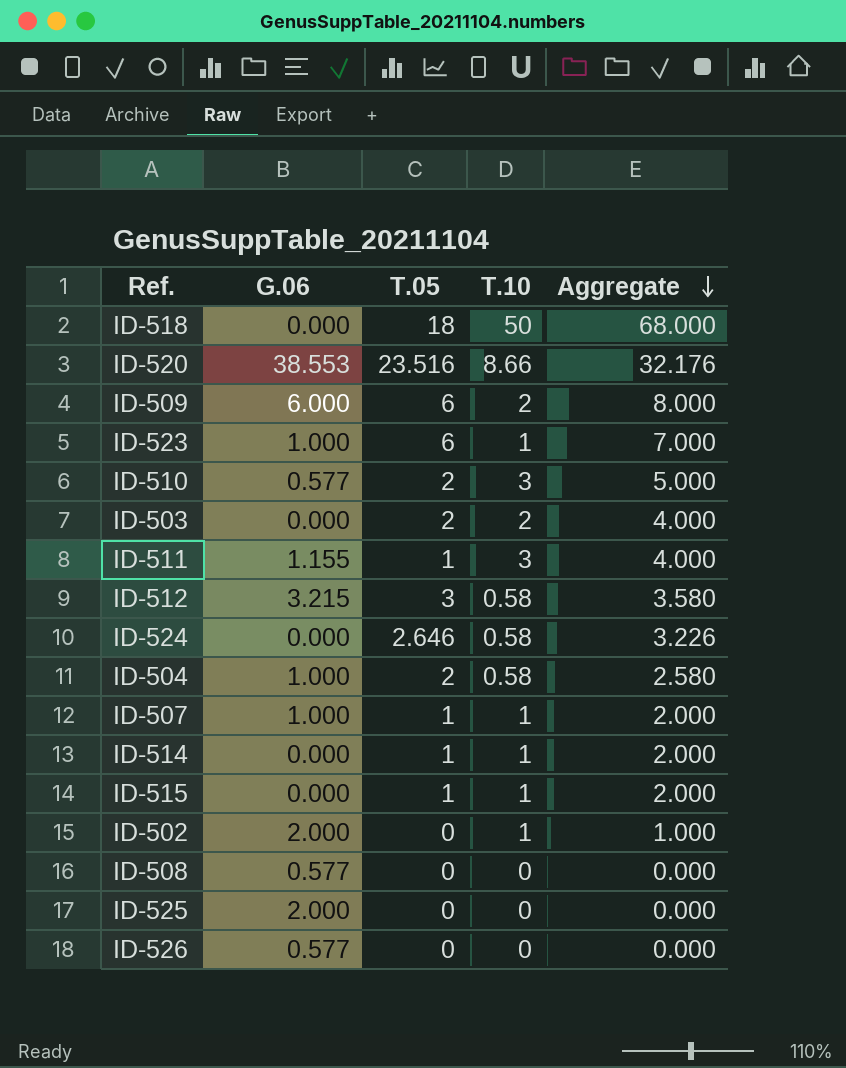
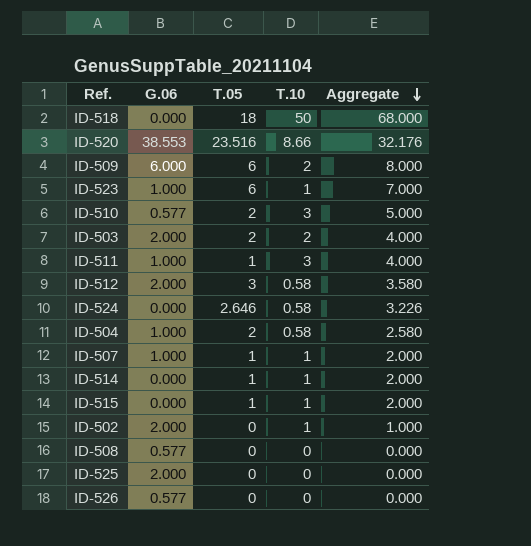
ID-503 | G.06: 0.000 -> 2.000
ID-511 | G.06: 1.155 -> 1.000
ID-512 | G.06: 3.215 -> 2.000

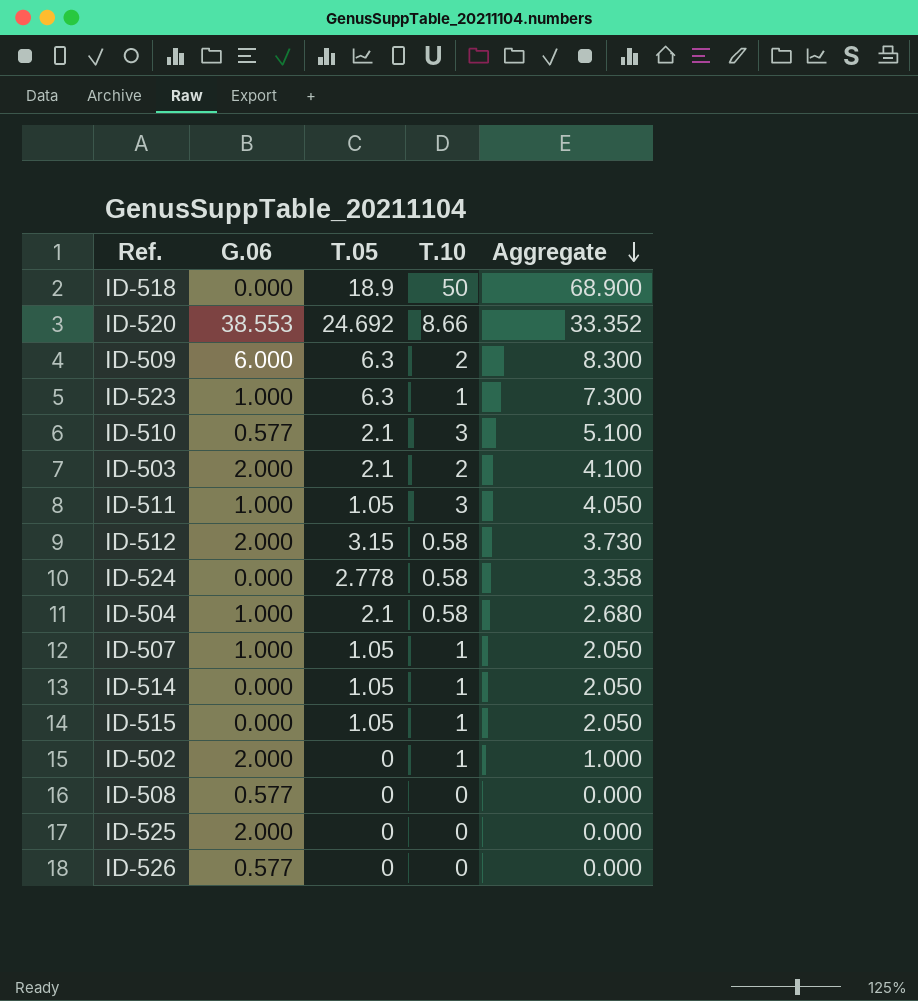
ID-518 | T.05: 18 -> 18.9
ID-518 | Aggregate: 68.000 -> 68.900
ID-520 | T.05: 23.516 -> 24.692
ID-520 | Aggregate: 32.176 -> 33.352
ID-509 | T.05: 6 -> 6.3
ID-509 | Aggregate: 8.000 -> 8.300
ID-523 | T.05: 6 -> 6.3
ID-523 | Aggregate: 7.000 -> 7.300
ID-510 | T.05: 2 -> 2.1
ID-510 | Aggregate: 5.000 -> 5.100
ID-503 | T.05: 2 -> 2.1
ID-503 | Aggregate: 4.000 -> 4.100
ID-511 | T.05: 1 -> 1.05
ID-511 | Aggregate: 4.000 -> 4.050
ID-512 | T.05: 3 -> 3.15
ID-512 | Aggregate: 3.580 -> 3.730
ID-524 | T.05: 2.646 -> 2.778
ID-524 | Aggregate: 3.226 -> 3.358
ID-504 | T.05: 2 -> 2.1
ID-504 | Aggregate: 2.580 -> 2.680
ID-507 | T.05: 1 -> 1.05
ID-507 | Aggregate: 2.000 -> 2.050
ID-514 | T.05: 1 -> 1.05
ID-514 | Aggregate: 2.000 -> 2.050
ID-515 | T.05: 1 -> 1.05
ID-515 | Aggregate: 2.000 -> 2.050

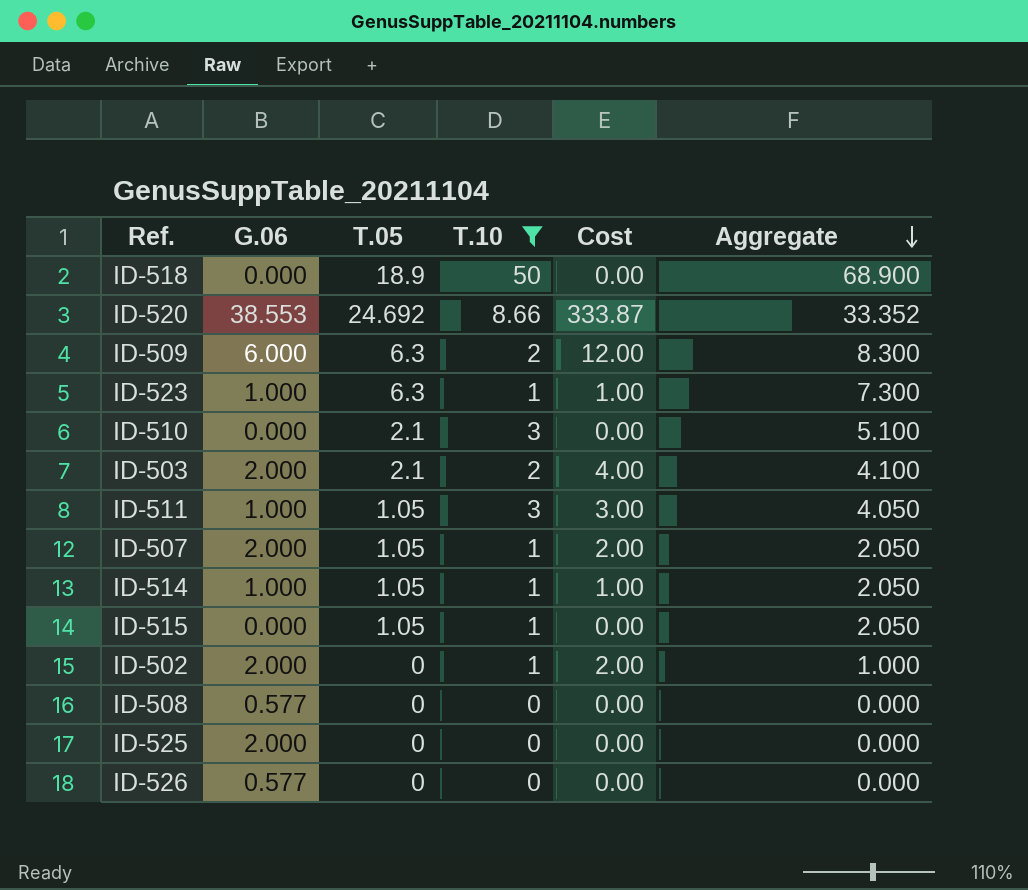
filter: none -> T.10 != 0.58
column Cost | formula: none -> [G.06] * [T.10]
ID-510 | G.06: 0.577 -> 0.000
ID-507 | G.06: 1.000 -> 2.000
ID-514 | G.06: 0.000 -> 1.000

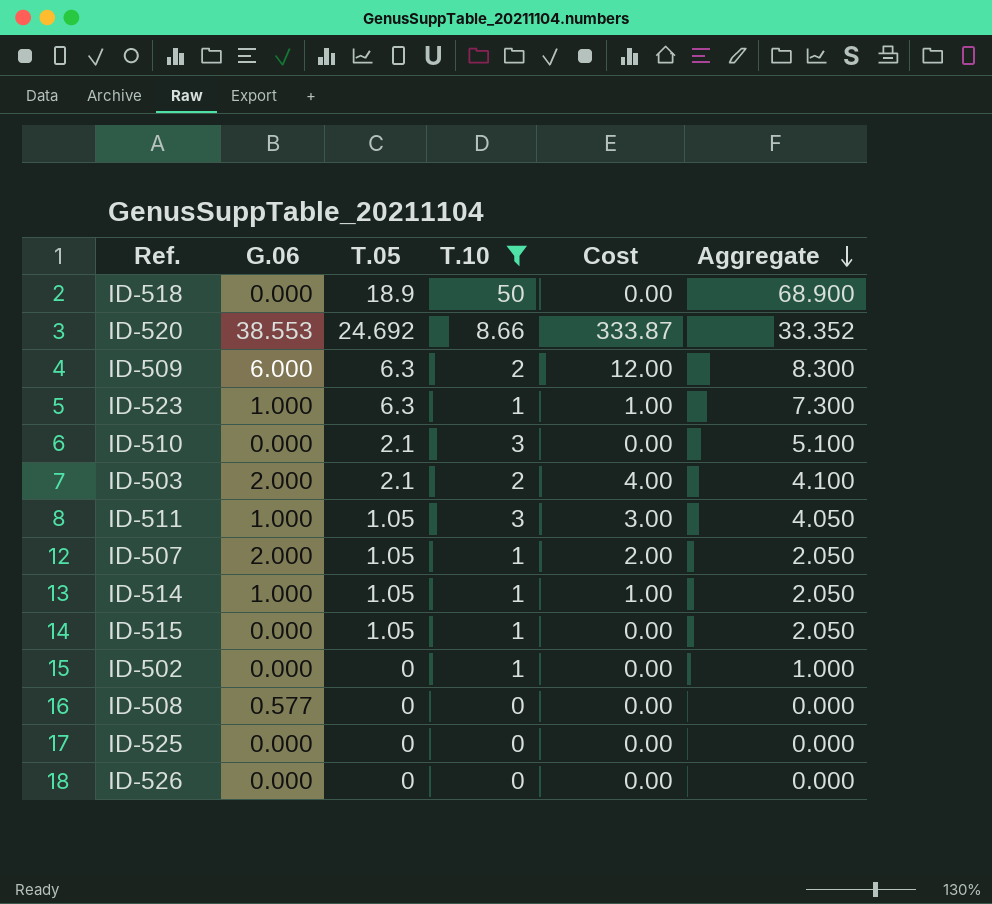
ID-502 | G.06: 2.000 -> 0.000
ID-502 | Cost: 2.00 -> 0.00
ID-525 | G.06: 2.000 -> 0.000
ID-526 | G.06: 0.577 -> 0.000

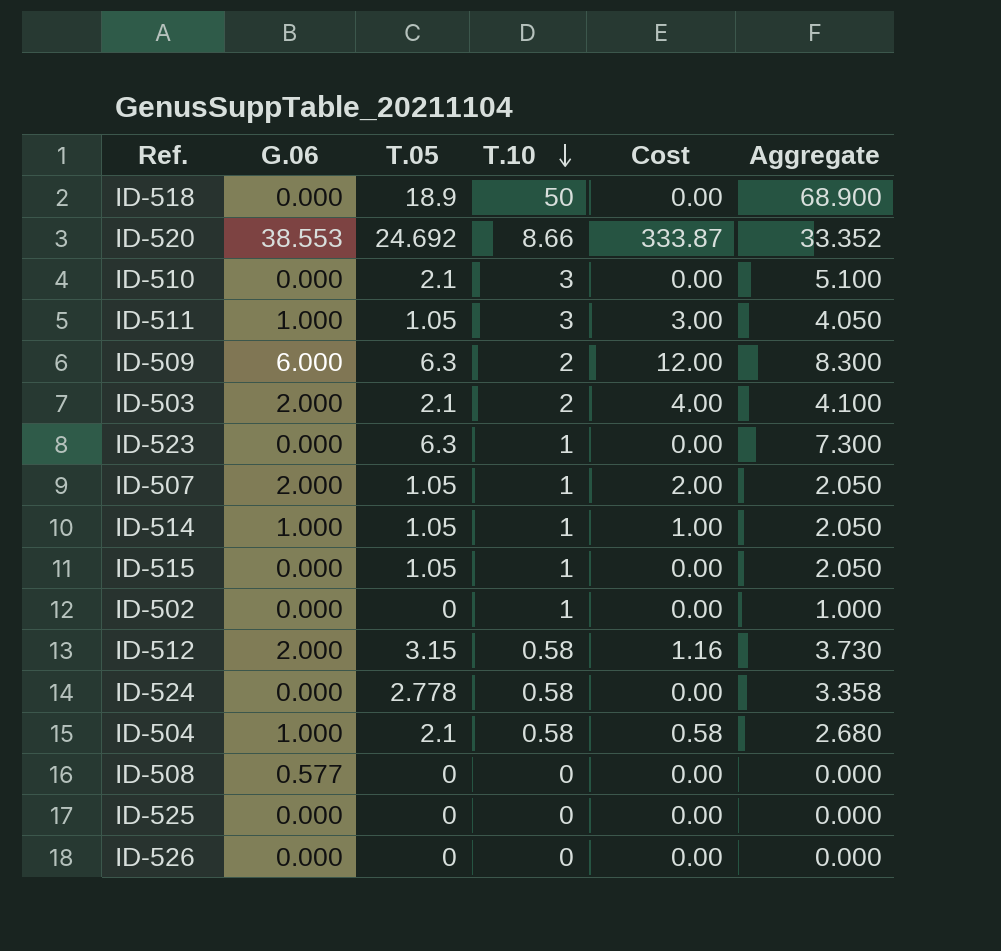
filter: T.10 != 0.58 -> none
row order: Aggregate descending -> T.10 descending
ID-523 | G.06: 1.000 -> 0.000
ID-523 | Cost: 1.00 -> 0.00

